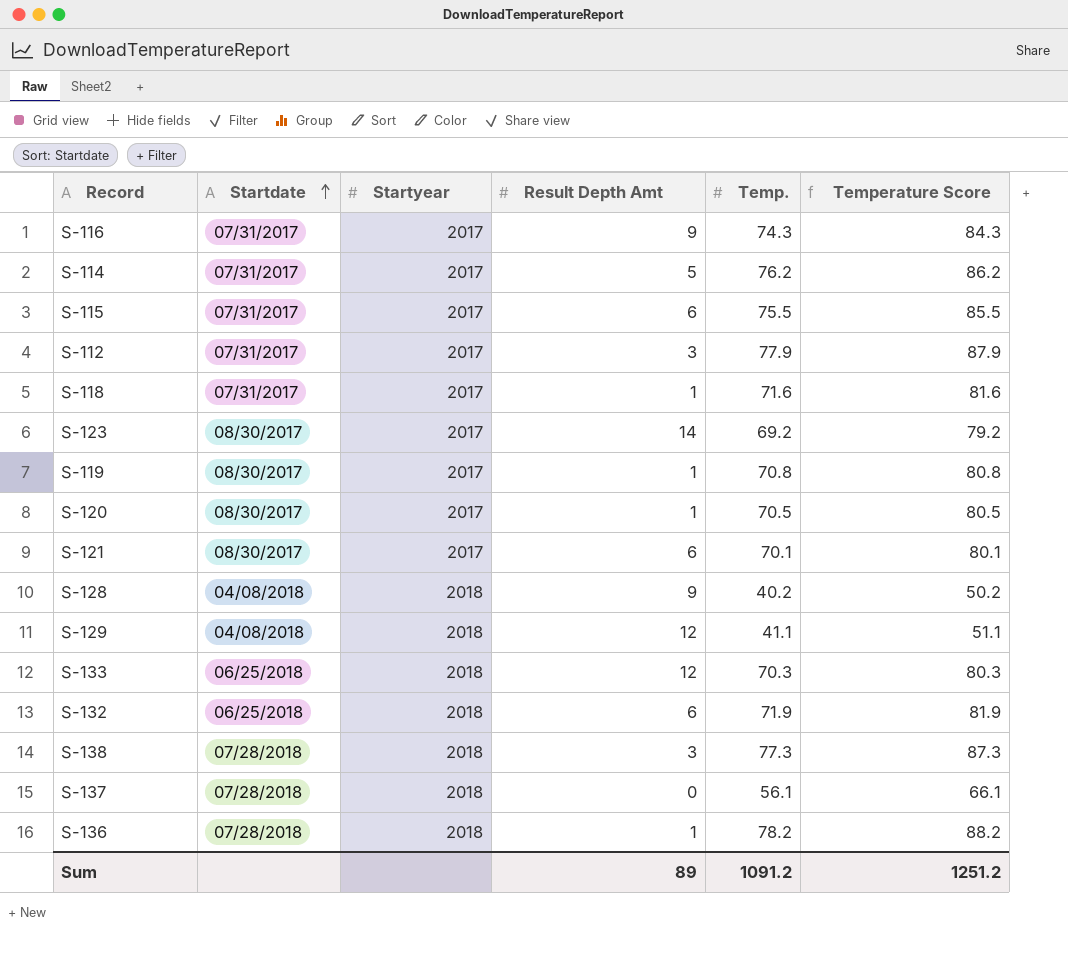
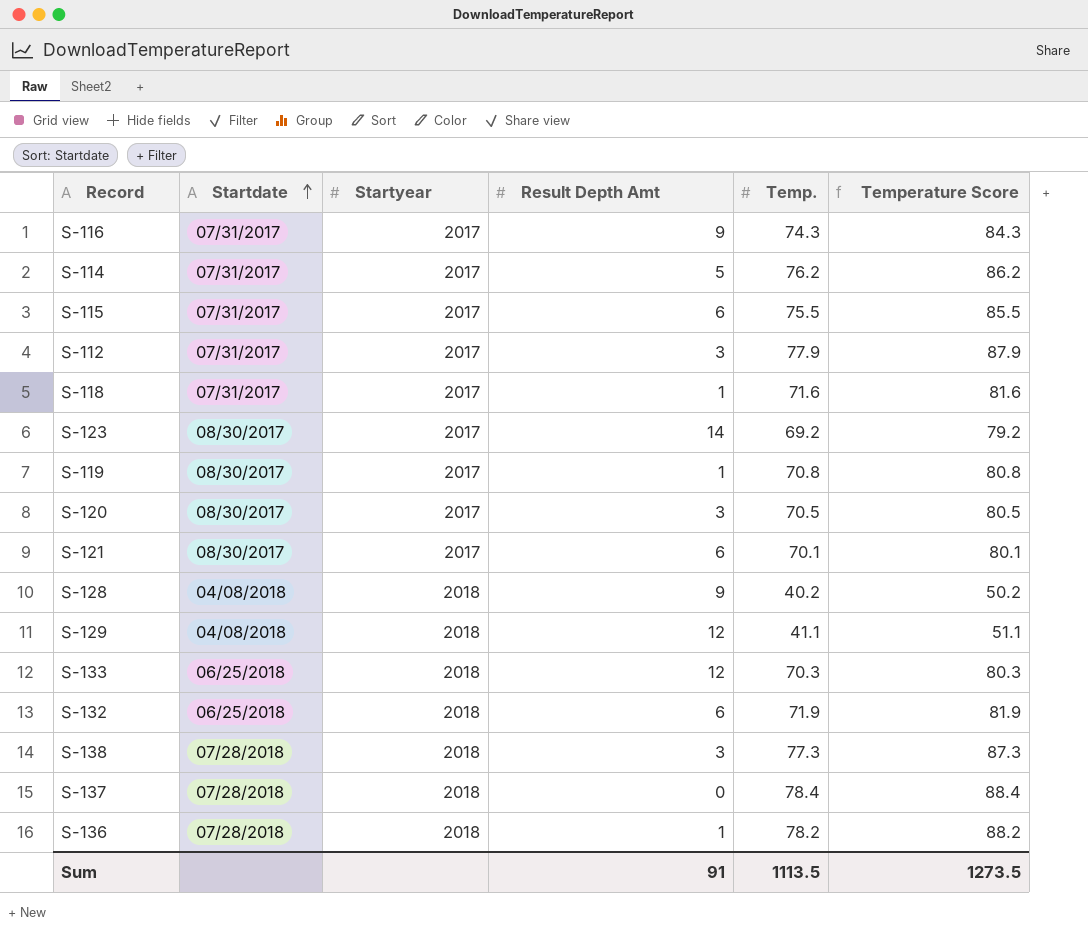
S-120 | Result Depth Amt: 1 -> 3
S-137 | Temp.: 56.1 -> 78.4
S-137 | Temperature Score: 66.1 -> 88.4
Sum | Result Depth Amt: 89 -> 91
Sum | Temp.: 1091.2 -> 1113.5
Sum | Temperature Score: 1251.2 -> 1273.5

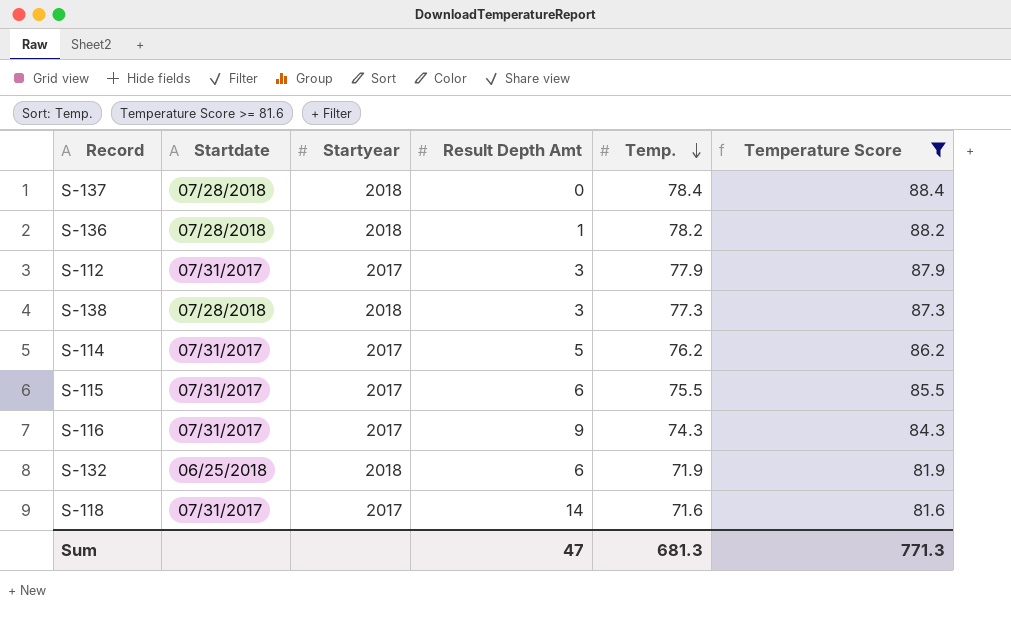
filter: none -> Temperature Score >= 81.6
row order: Startdate ascending -> Temp. descending
S-118 | Result Depth Amt: 1 -> 14
Sum | Result Depth Amt: 91 -> 47
Sum | Temp.: 1113.5 -> 681.3
Sum | Temperature Score: 1273.5 -> 771.3

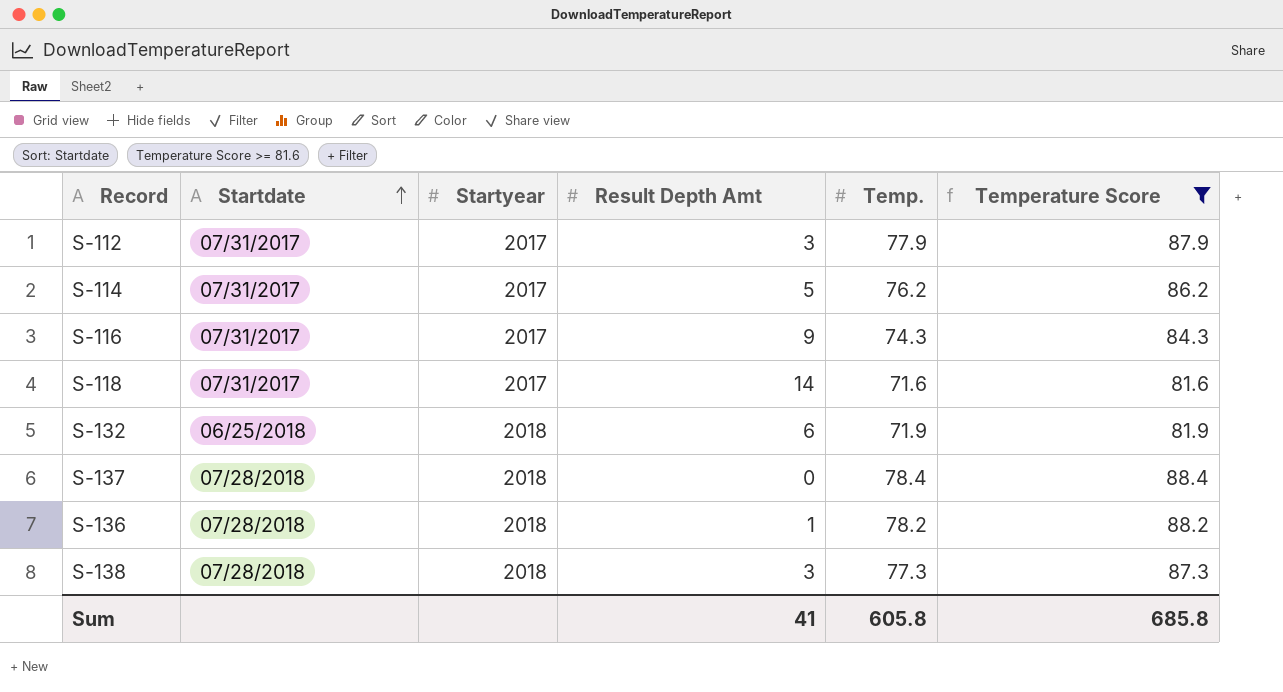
row order: Temp. descending -> Startdate ascending
row S-115: 07/31/2017 | 2017 | 6 | 75.5 | 85.5 -> none
Sum | Result Depth Amt: 47 -> 41
Sum | Temp.: 681.3 -> 605.8
Sum | Temperature Score: 771.3 -> 685.8

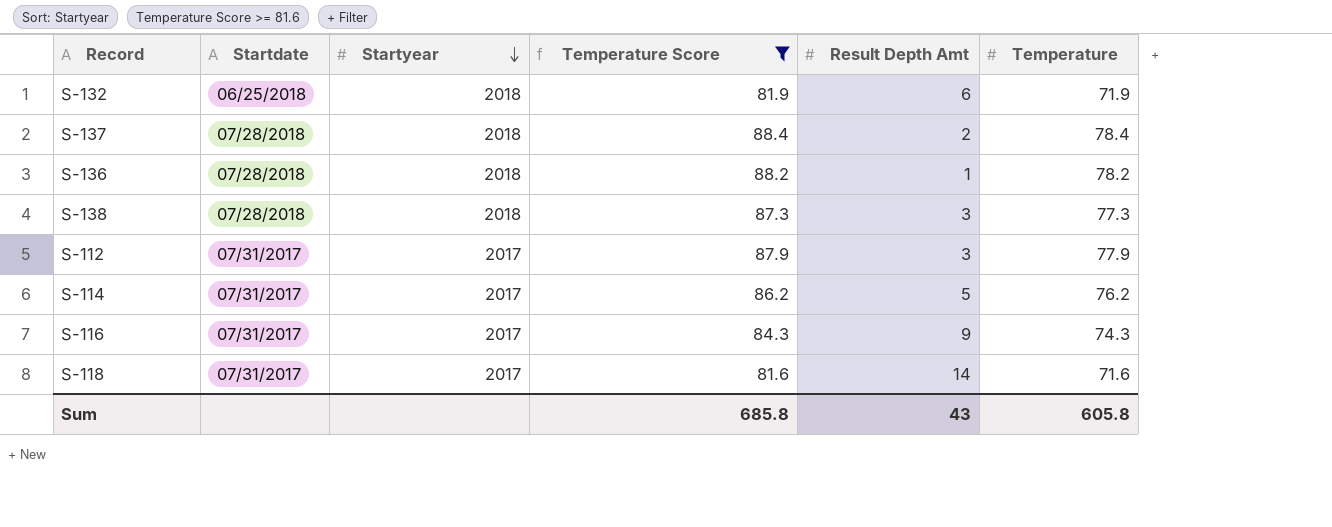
row order: Startdate ascending -> Startyear descending
column Temperature Score | position: 6 -> 4
column name: Temp. -> Temperature
S-137 | Result Depth Amt: 0 -> 2
Sum | Result Depth Amt: 41 -> 43

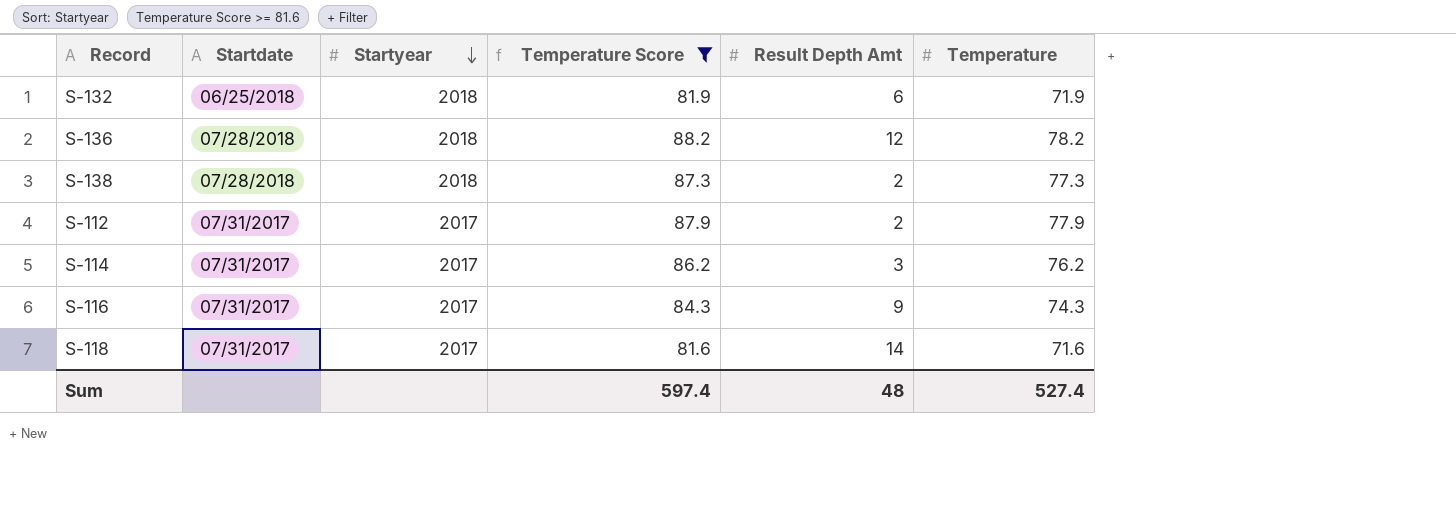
row S-137: 07/28/2018 | 2018 | 88.4 | 2 | 78.4 -> none
S-136 | Result Depth Amt: 1 -> 12
S-138 | Result Depth Amt: 3 -> 2
S-112 | Result Depth Amt: 3 -> 2
S-114 | Result Depth Amt: 5 -> 3
Sum | Temperature Score: 685.8 -> 597.4
Sum | Result Depth Amt: 43 -> 48
Sum | Temperature: 605.8 -> 527.4

